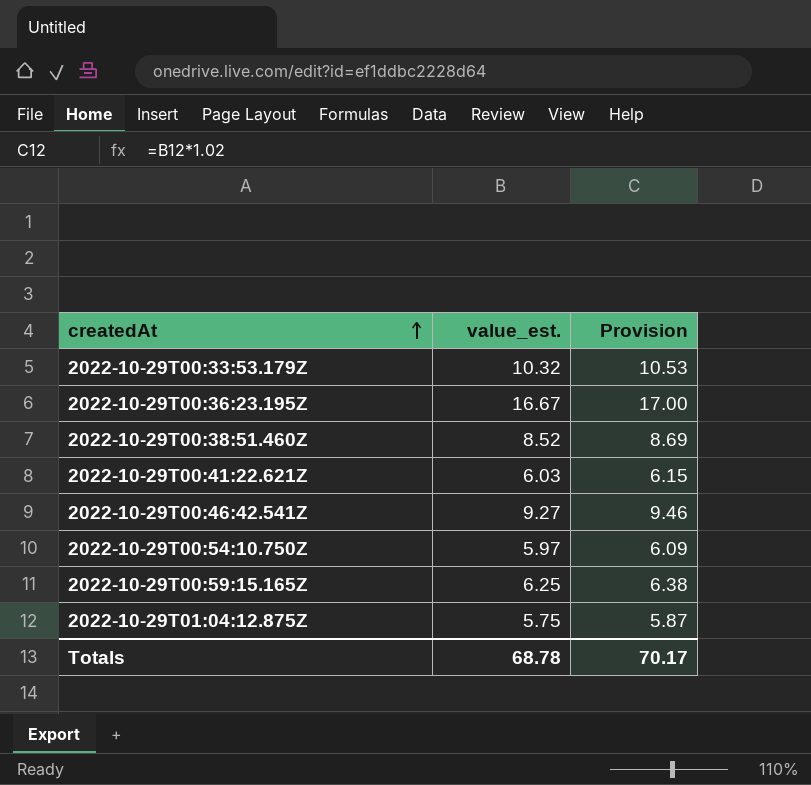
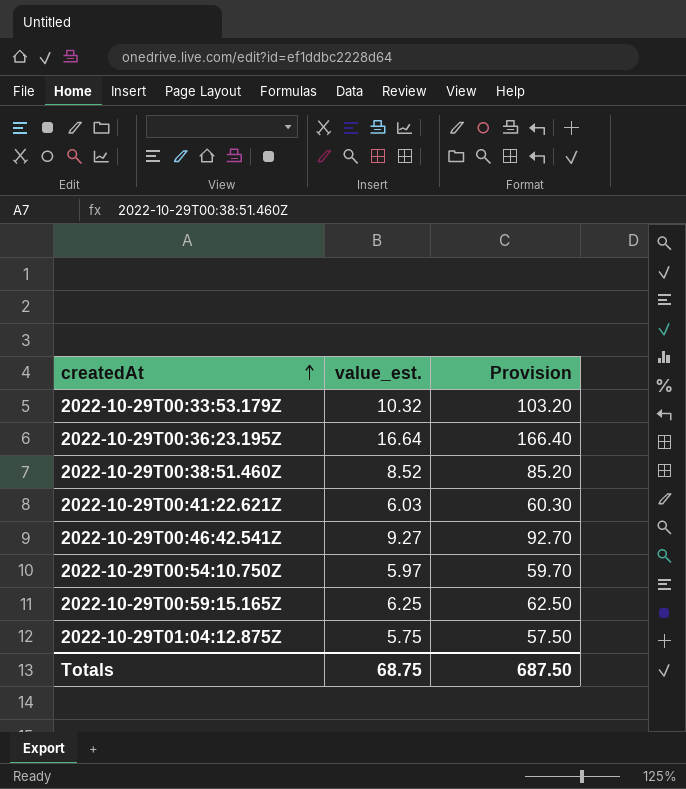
column Provision | formula: [value_est.] * 1.02 -> [value_est.] * 10
2022-10-29T00:36:23.195Z | value_est.: 16.67 -> 16.64
Totals | value_est.: 68.78 -> 68.75
Totals | Provision: 70.17 -> 687.50

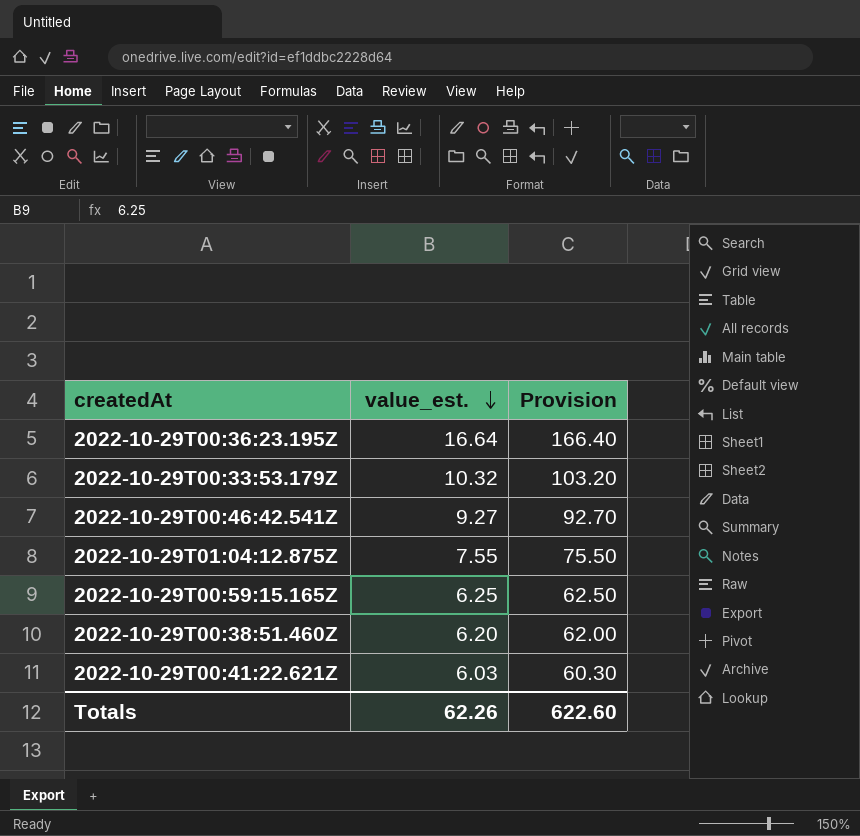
row order: createdAt ascending -> value_est. descending
row 2022-10-29T00:54:10.750Z: 5.97 | 59.70 -> none
2022-10-29T01:04:12.875Z | value_est.: 5.75 -> 7.55
2022-10-29T01:04:12.875Z | Provision: 57.50 -> 75.50
2022-10-29T00:38:51.460Z | value_est.: 8.52 -> 6.20
2022-10-29T00:38:51.460Z | Provision: 85.20 -> 62.00
Totals | value_est.: 68.75 -> 62.26
Totals | Provision: 687.50 -> 622.60

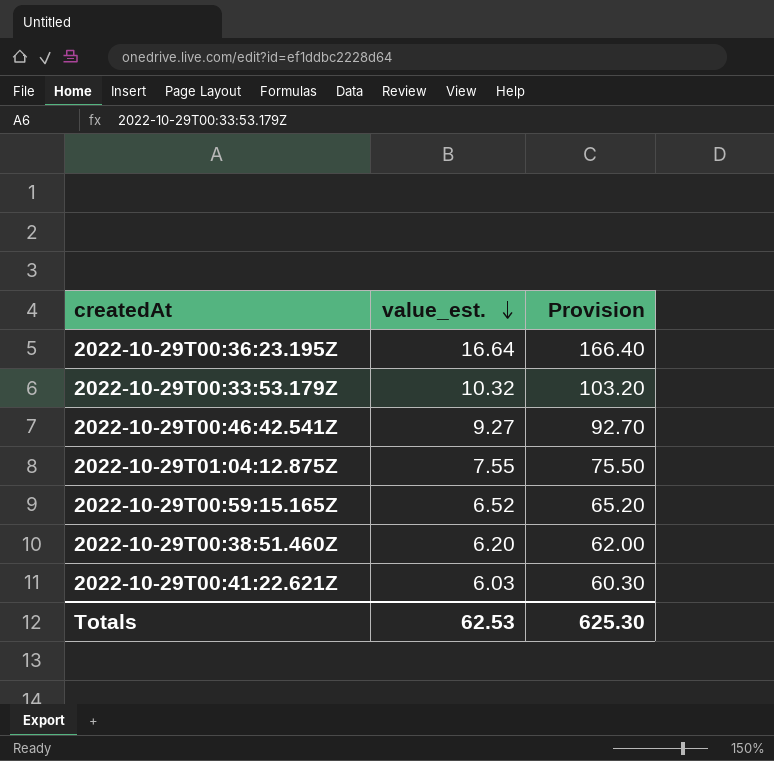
2022-10-29T00:59:15.165Z | value_est.: 6.25 -> 6.52
2022-10-29T00:59:15.165Z | Provision: 62.50 -> 65.20
Totals | value_est.: 62.26 -> 62.53
Totals | Provision: 622.60 -> 625.30

